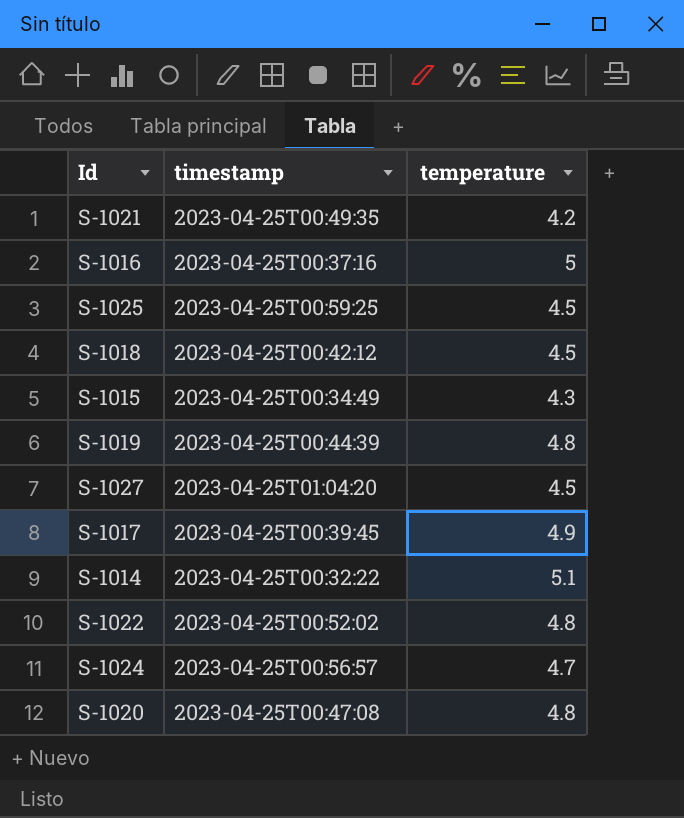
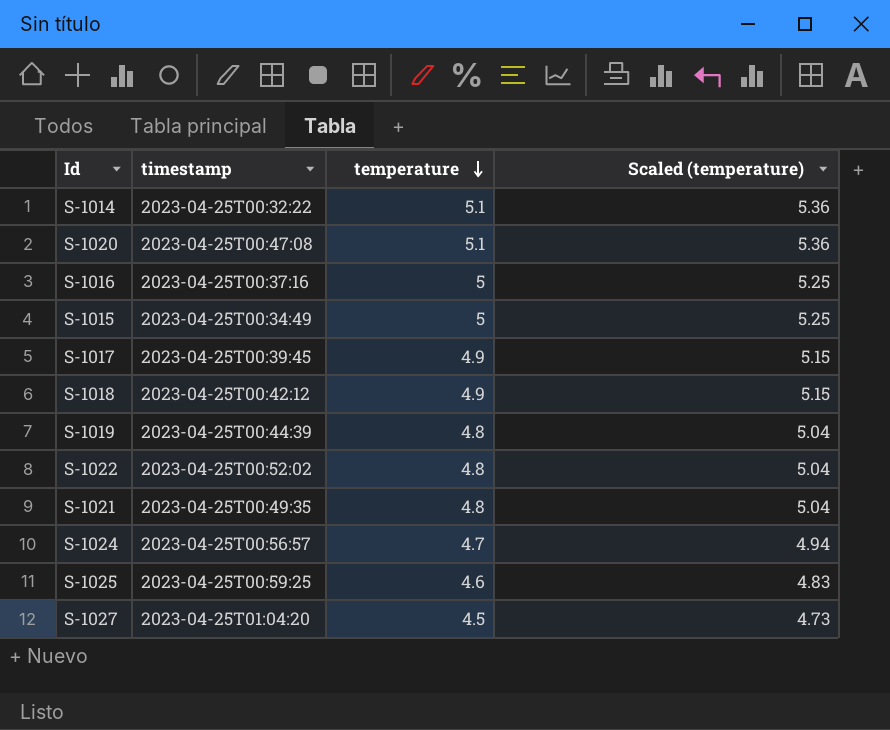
row order: none -> temperature descending
column Scaled (temperature) | formula: none -> [temperature] * 1.05
S-1020 | temperature: 4.8 -> 5.1
S-1015 | temperature: 4.3 -> 5
S-1018 | temperature: 4.5 -> 4.9
S-1021 | temperature: 4.2 -> 4.8
S-1025 | temperature: 4.5 -> 4.6

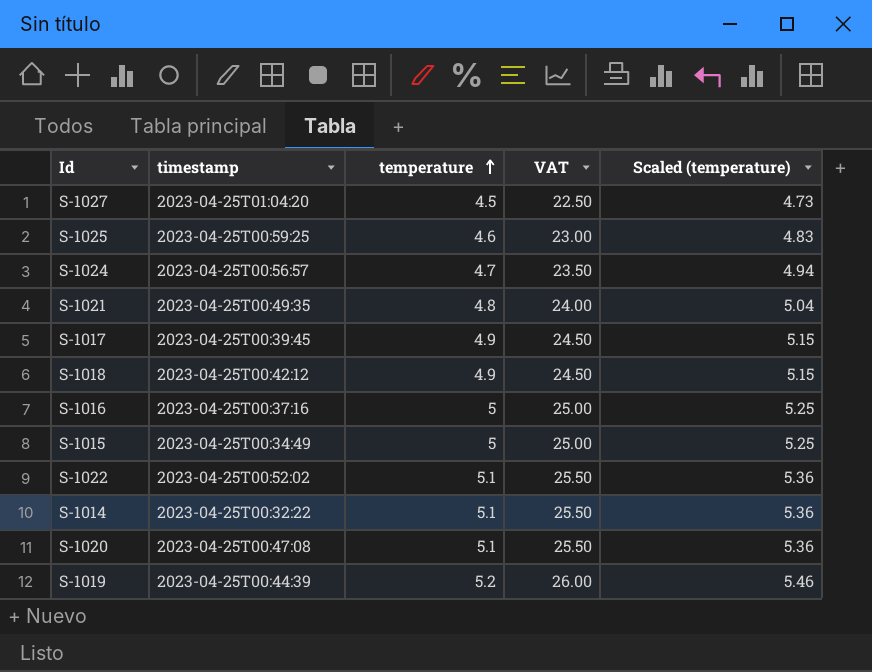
row order: temperature descending -> temperature ascending
column VAT | formula: none -> [temperature] * 5
S-1022 | temperature: 4.8 -> 5.1
S-1022 | Scaled (temperature): 5.04 -> 5.36
S-1019 | temperature: 4.8 -> 5.2
S-1019 | Scaled (temperature): 5.04 -> 5.46

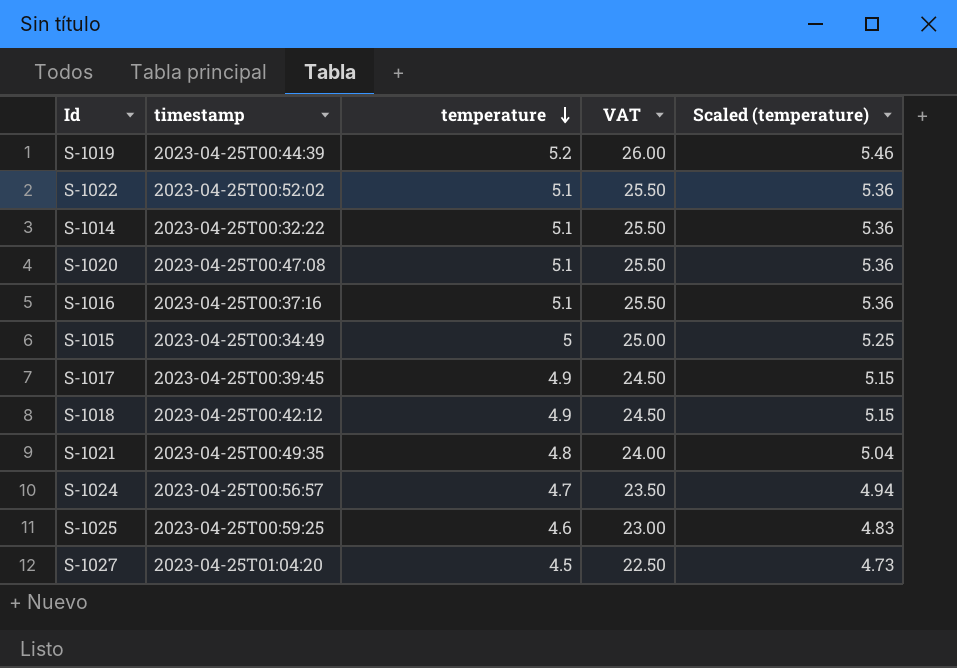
row order: temperature ascending -> temperature descending
S-1016 | temperature: 5 -> 5.1
S-1016 | VAT: 25.00 -> 25.50
S-1016 | Scaled (temperature): 5.25 -> 5.36

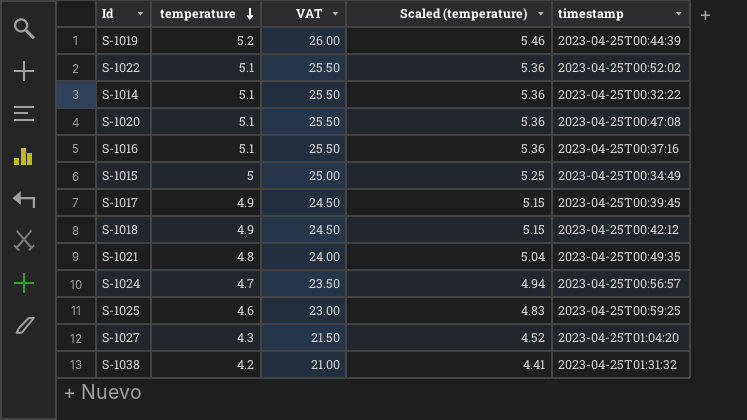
column timestamp | position: 2 -> 5
S-1027 | temperature: 4.5 -> 4.3
S-1027 | VAT: 22.50 -> 21.50
S-1027 | Scaled (temperature): 4.73 -> 4.52
row S-1038: none -> 4.2 | 21.00 | 4.41 | 2023-04-25T01:31:32

